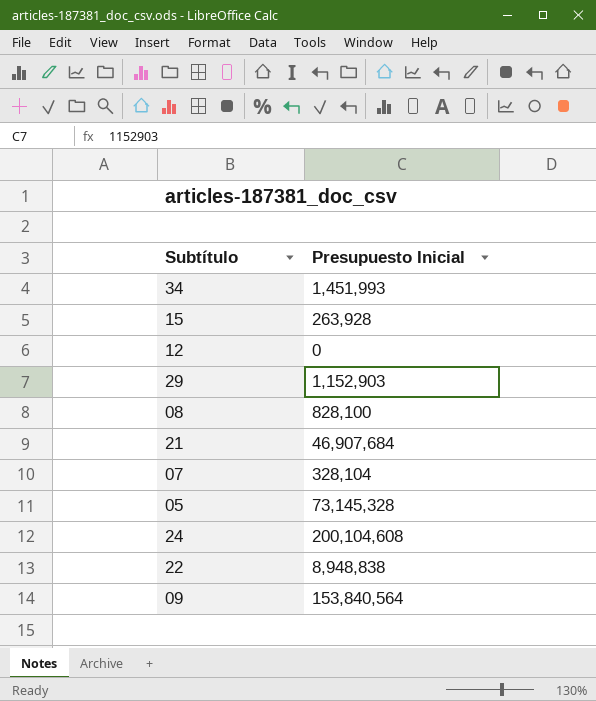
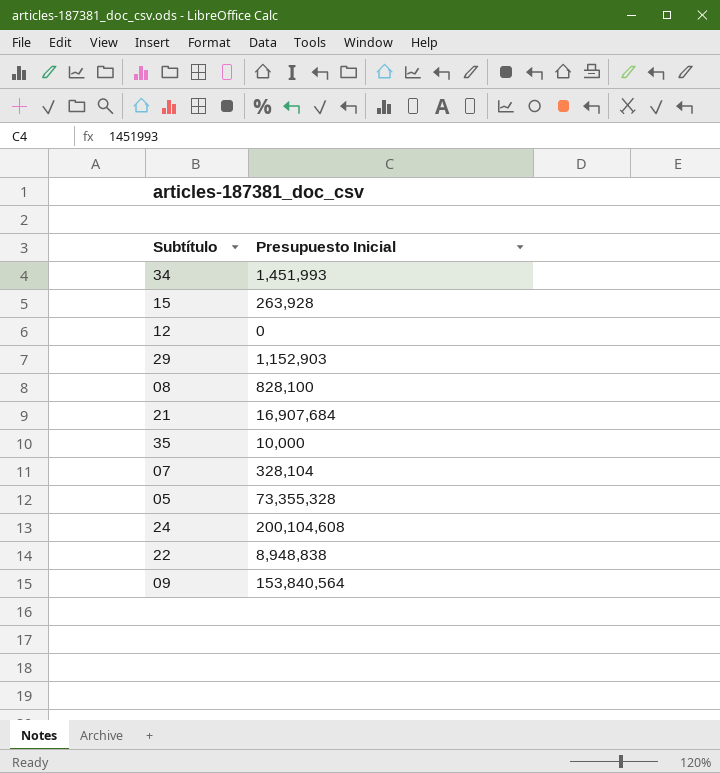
21 | Presupuesto Inicial: 46,907,684 -> 16,907,684
row 35: none -> 10,000
05 | Presupuesto Inicial: 73,145,328 -> 73,355,328

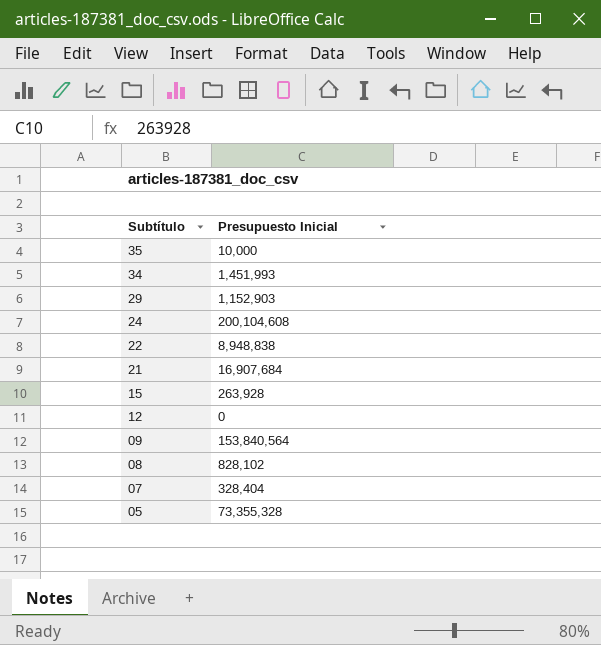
row order: none -> Subtítulo descending
08 | Presupuesto Inicial: 828,100 -> 828,102
07 | Presupuesto Inicial: 328,104 -> 328,404

